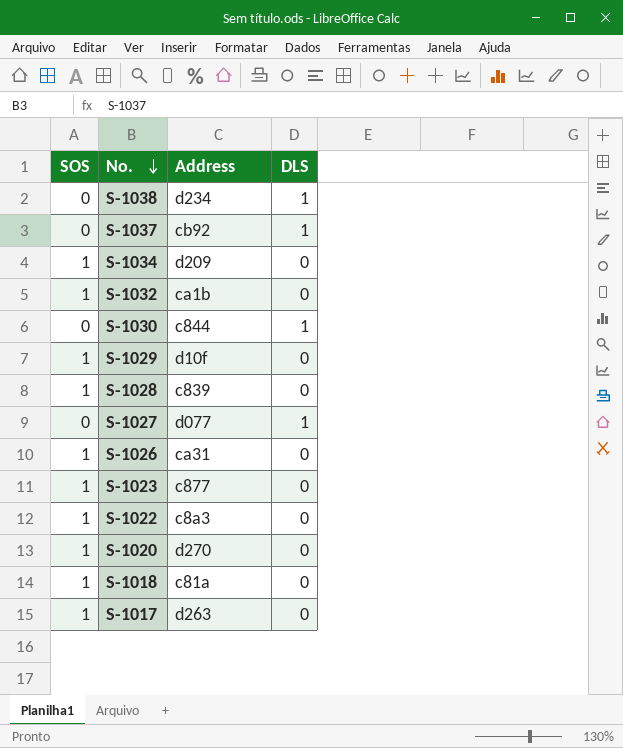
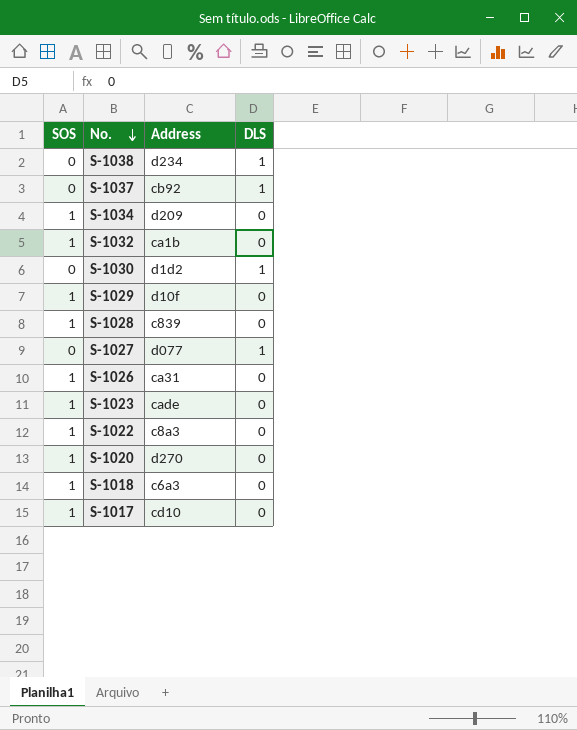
S-1030 | Address: c844 -> d1d2
S-1023 | Address: c877 -> cade
S-1018 | Address: c81a -> c6a3
S-1017 | Address: d263 -> cd10

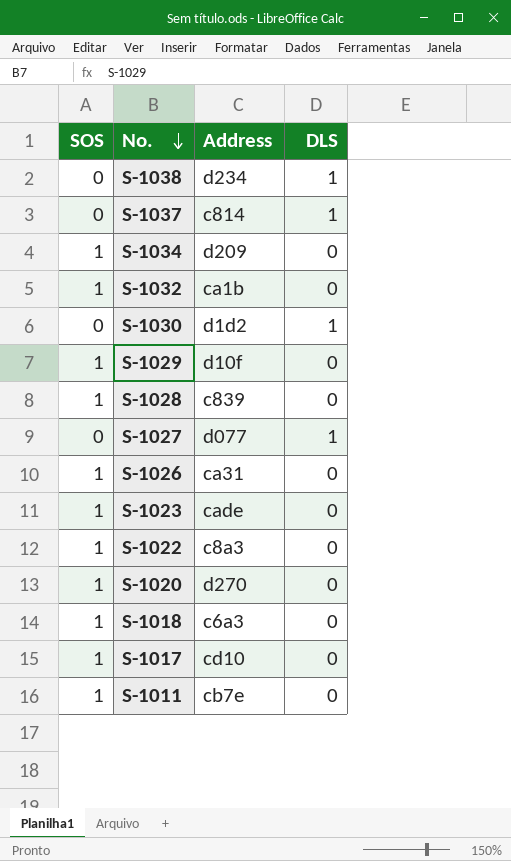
S-1037 | Address: cb92 -> c814
row S-1011: none -> 1 | cb7e | 0

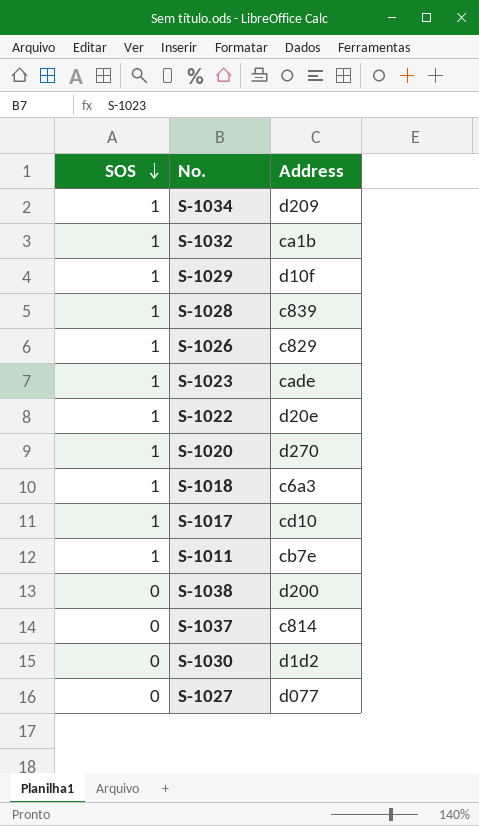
row order: No. descending -> SOS descending
column DLS | position: 4 -> none
S-1026 | Address: ca31 -> c829
S-1022 | Address: c8a3 -> d20e
S-1038 | Address: d234 -> d200

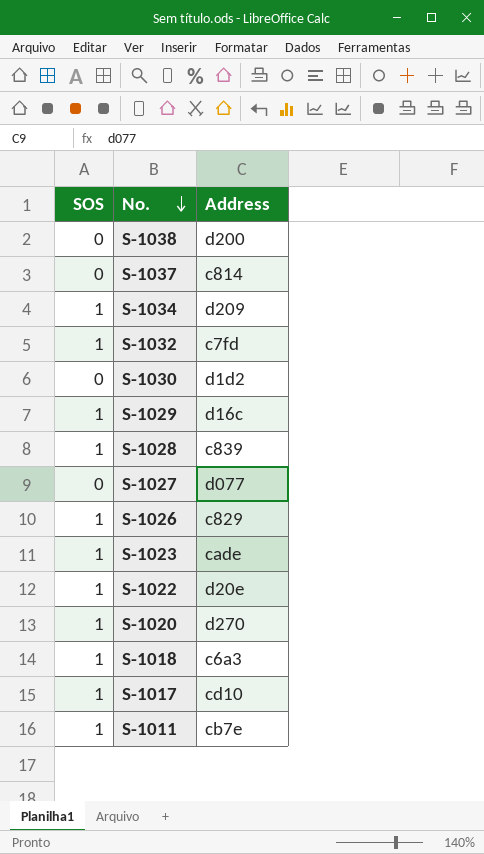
row order: SOS descending -> No. descending
S-1032 | Address: ca1b -> c7fd
S-1029 | Address: d10f -> d16c

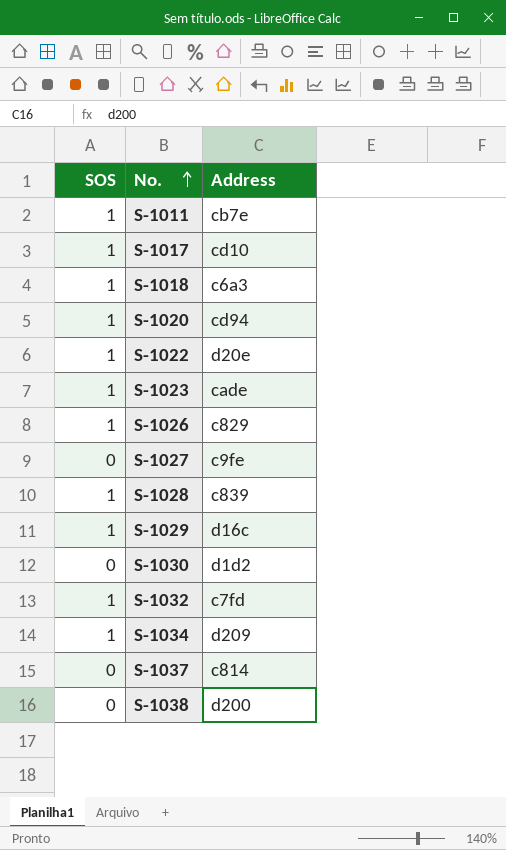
row order: No. descending -> No. ascending
S-1020 | Address: d270 -> cd94
S-1027 | Address: d077 -> c9fe

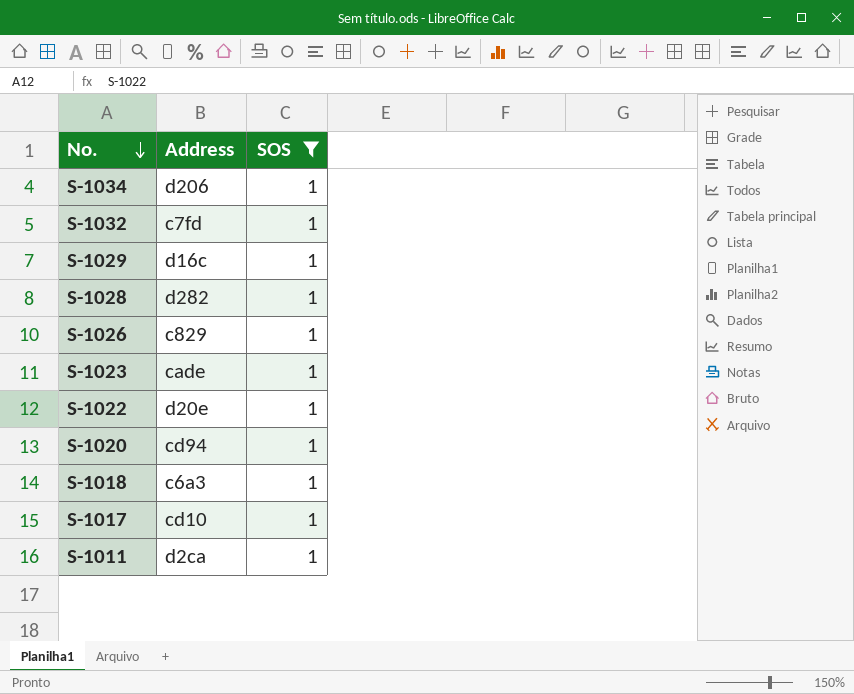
filter: none -> SOS = 1
row order: No. ascending -> No. descending
column SOS | position: 1 -> 3
S-1034 | Address: d209 -> d206
S-1028 | Address: c839 -> d282
S-1011 | Address: cb7e -> d2ca

